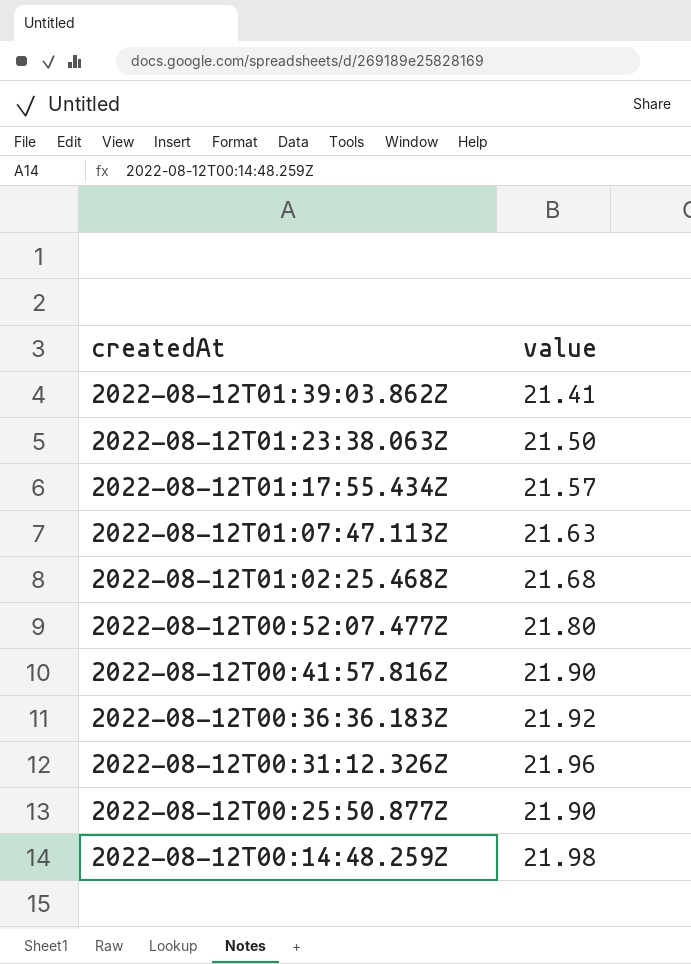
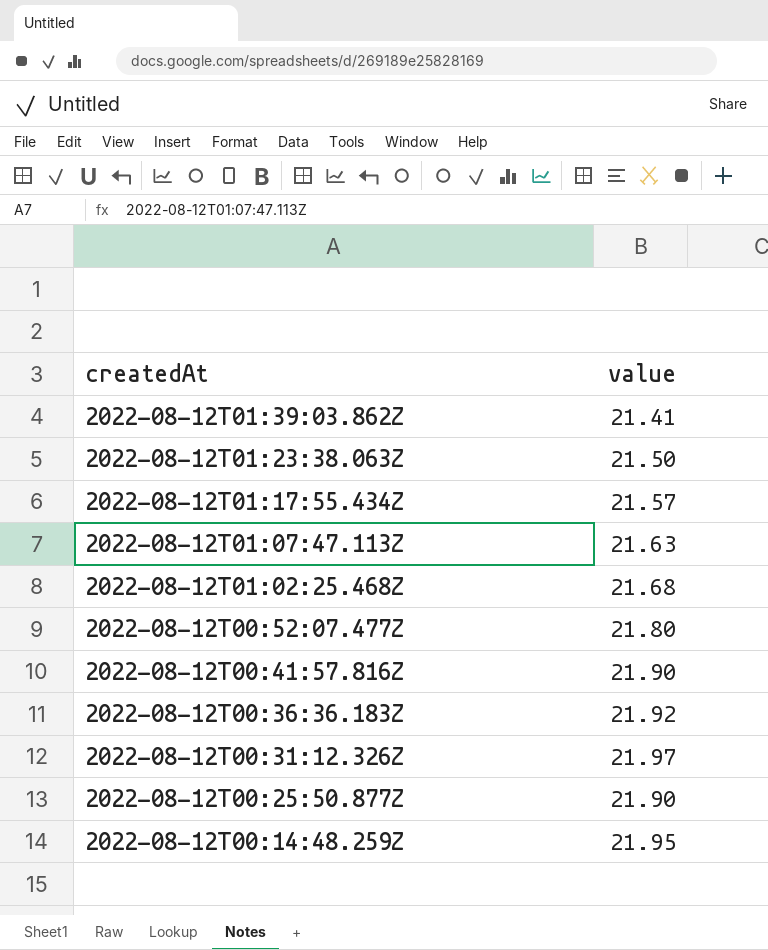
2022-08-12T00:31:12.326Z | value: 21.96 -> 21.97
2022-08-12T00:14:48.259Z | value: 21.98 -> 21.95

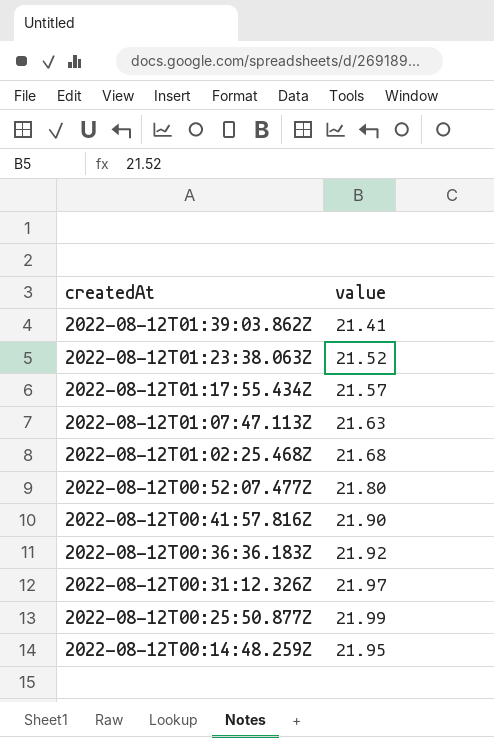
2022-08-12T01:23:38.063Z | value: 21.50 -> 21.52
2022-08-12T00:25:50.877Z | value: 21.90 -> 21.99

